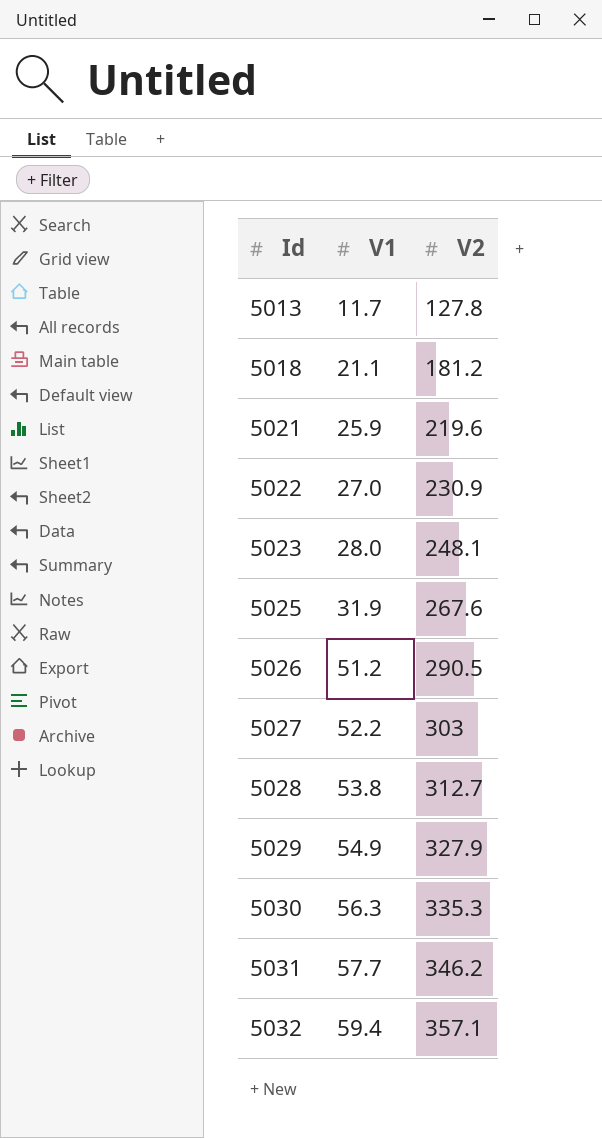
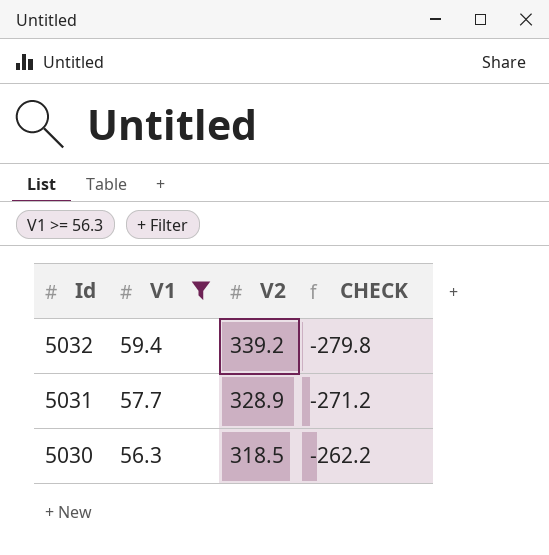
filter: none -> V1 >= 56.3
row order: Id ascending -> Id descending
column CHECK | formula: none -> [V1] - [V2]
5032 | V2: 357.1 -> 339.2
5031 | V2: 346.2 -> 328.9
5030 | V2: 335.3 -> 318.5

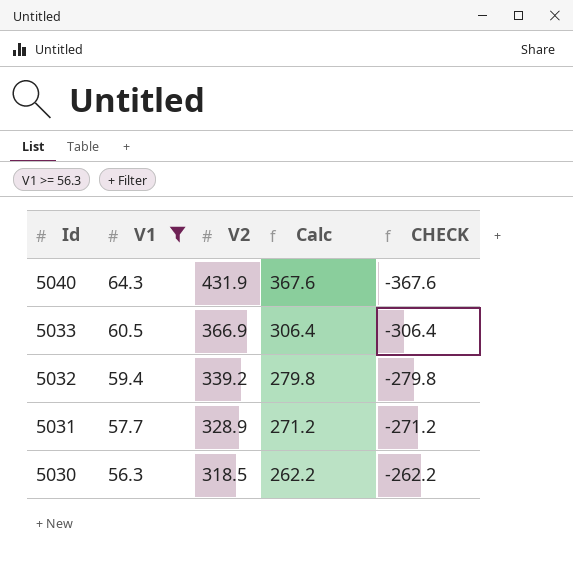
column Calc | formula: none -> [V2] - [V1]
row 5040: none -> 64.3 | 431.9 | 367.6 | -367.6
row 5033: none -> 60.5 | 366.9 | 306.4 | -306.4

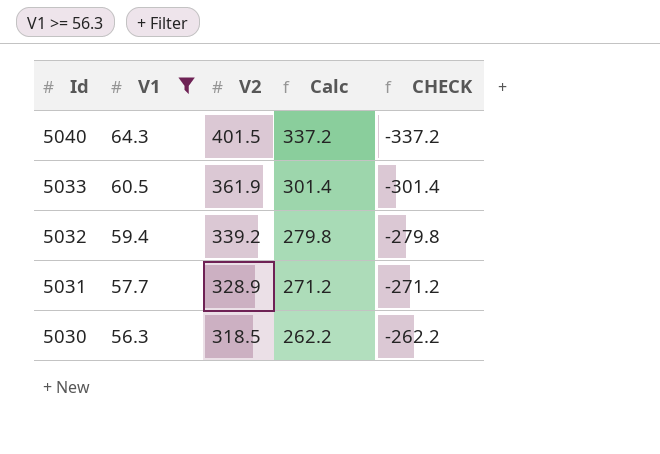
5040 | V2: 431.9 -> 401.5
5040 | Calc: 367.6 -> 337.2
5040 | CHECK: -367.6 -> -337.2
5033 | V2: 366.9 -> 361.9
5033 | Calc: 306.4 -> 301.4
5033 | CHECK: -306.4 -> -301.4

